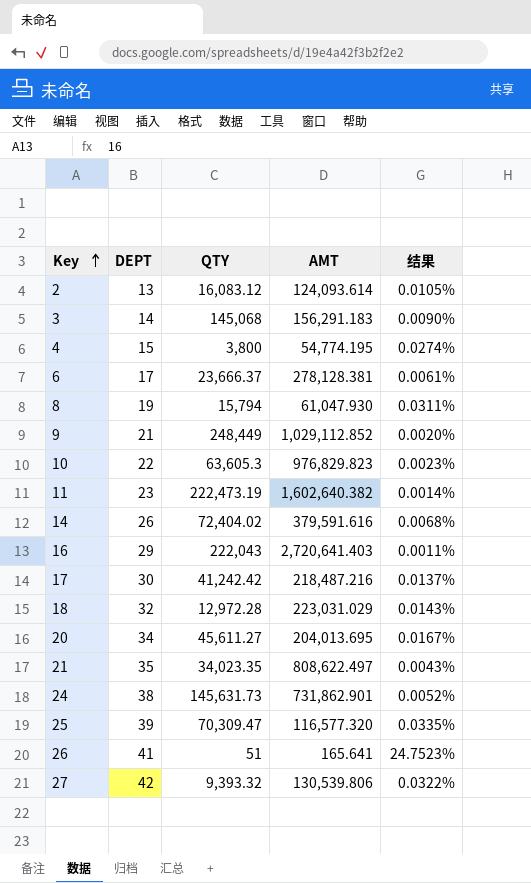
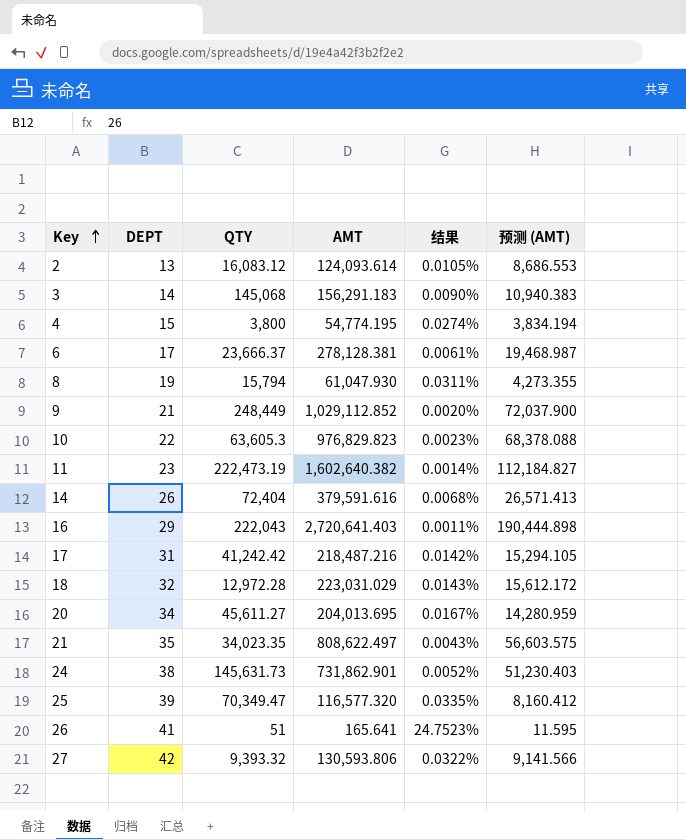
column 预测 (AMT) | formula: none -> [AMT] * 0.07
14 | QTY: 72,404.02 -> 72,404
17 | DEPT: 30 -> 31
17 | 结果: 0.0137% -> 0.0142%
25 | QTY: 70,309.47 -> 70,349.47
27 | AMT: 130,539.806 -> 130,593.806

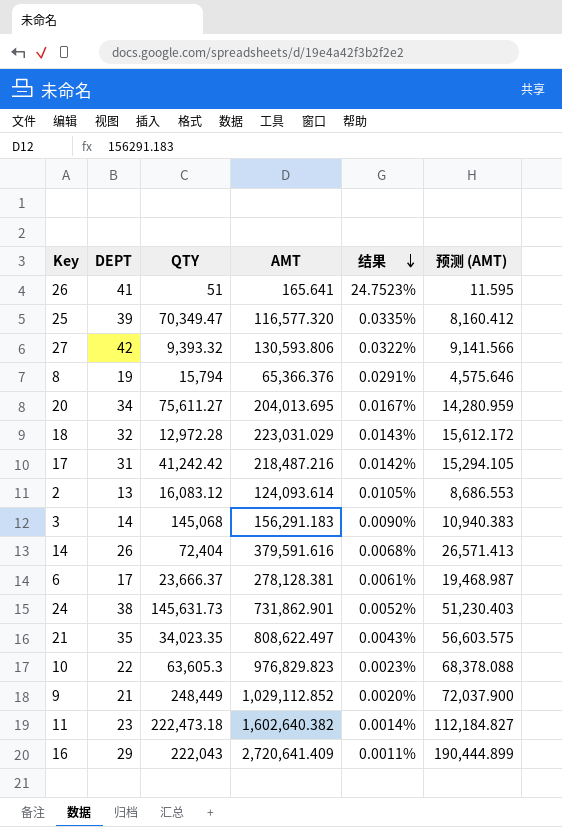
row order: Key ascending -> 结果 descending
row 4: 15 | 3,800 | 54,774.195 | 0.0274% | 3,834.194 -> none
8 | AMT: 61,047.930 -> 65,366.376
8 | 结果: 0.0311% -> 0.0291%
8 | 预测 (AMT): 4,273.355 -> 4,575.646
20 | QTY: 45,611.27 -> 75,611.27
11 | QTY: 222,473.19 -> 222,473.18
16 | AMT: 2,720,641.403 -> 2,720,641.409
16 | 预测 (AMT): 190,444.898 -> 190,444.899

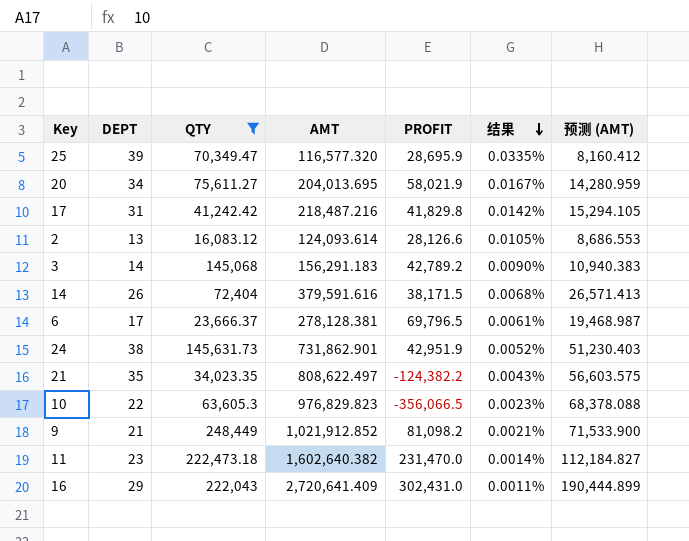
filter: none -> QTY >= 16,083.12
column PROFIT | position: none -> 5
9 | AMT: 1,029,112.852 -> 1,021,912.852
9 | 结果: 0.0020% -> 0.0021%
9 | 预测 (AMT): 72,037.900 -> 71,533.900

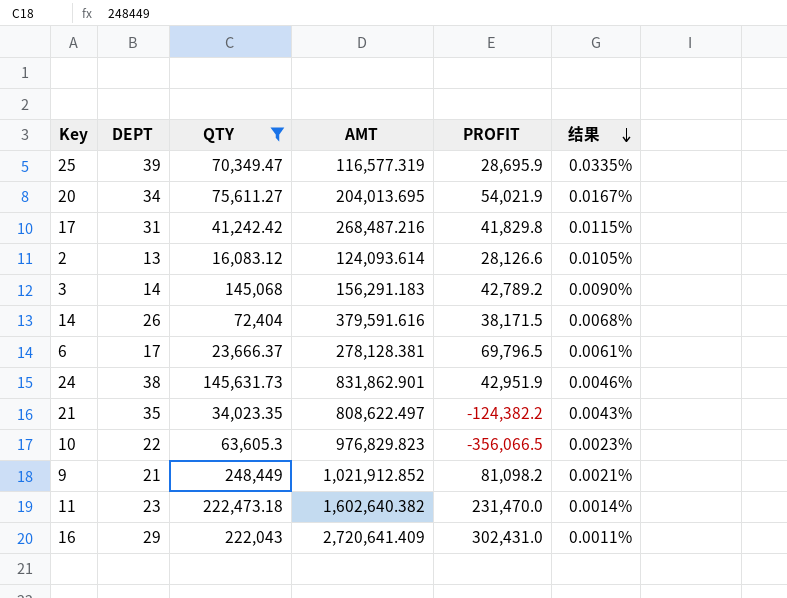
column 预测 (AMT) | formula: [AMT] * 0.07 -> none
25 | AMT: 116,577.320 -> 116,577.319
20 | PROFIT: 58,021.9 -> 54,021.9
17 | AMT: 218,487.216 -> 268,487.216
17 | 结果: 0.0142% -> 0.0115%
24 | AMT: 731,862.901 -> 831,862.901
24 | 结果: 0.0052% -> 0.0046%

